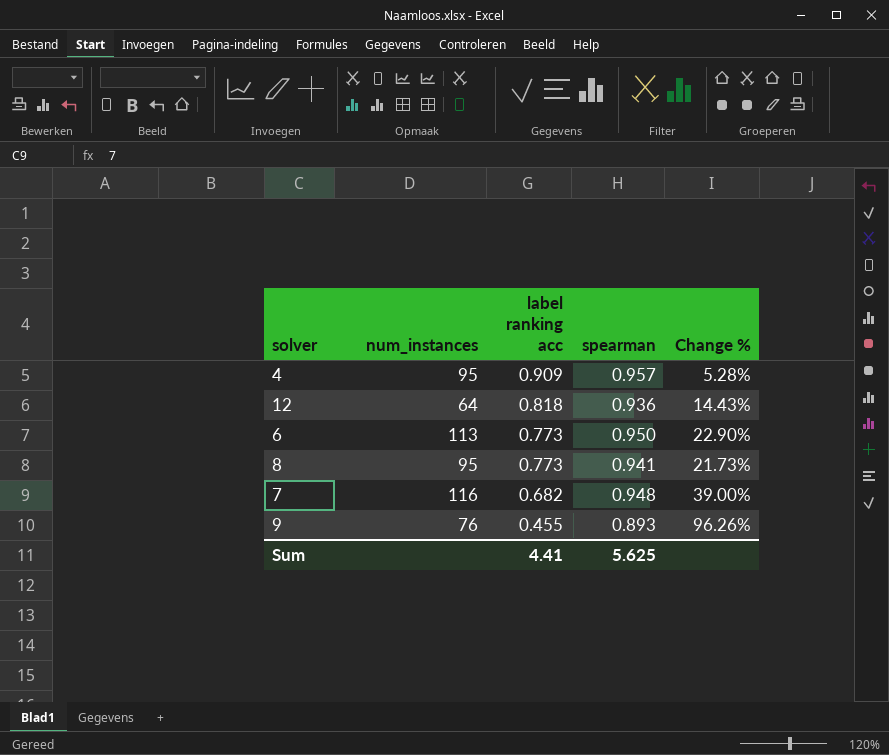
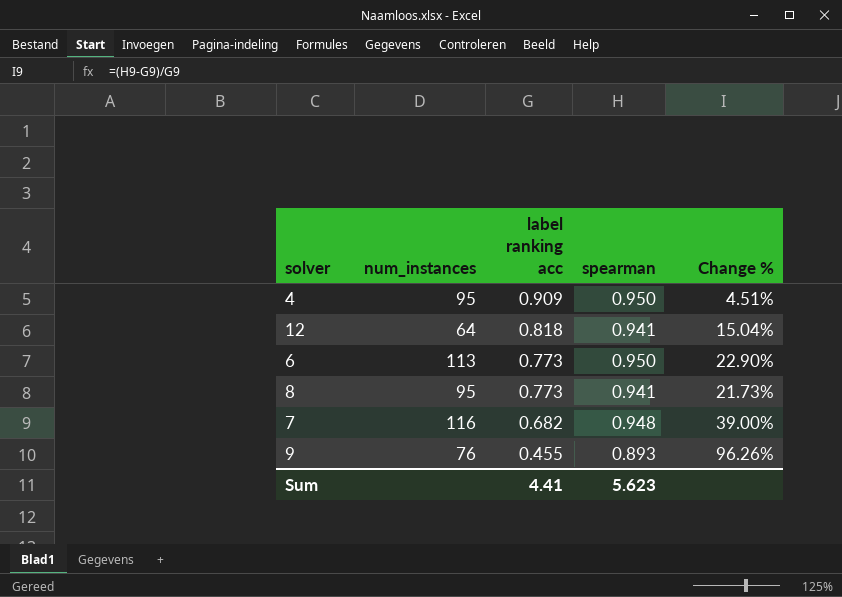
4 | spearman: 0.957 -> 0.950
4 | Change %: 5.28% -> 4.51%
12 | spearman: 0.936 -> 0.941
12 | Change %: 14.43% -> 15.04%
Sum | spearman: 5.625 -> 5.623

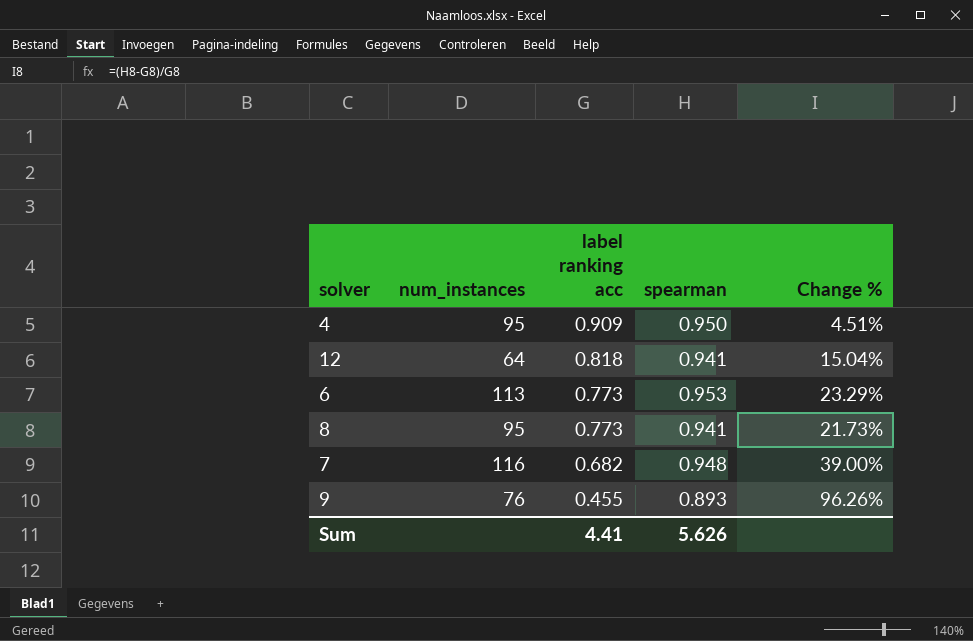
6 | spearman: 0.950 -> 0.953
6 | Change %: 22.90% -> 23.29%
Sum | spearman: 5.623 -> 5.626

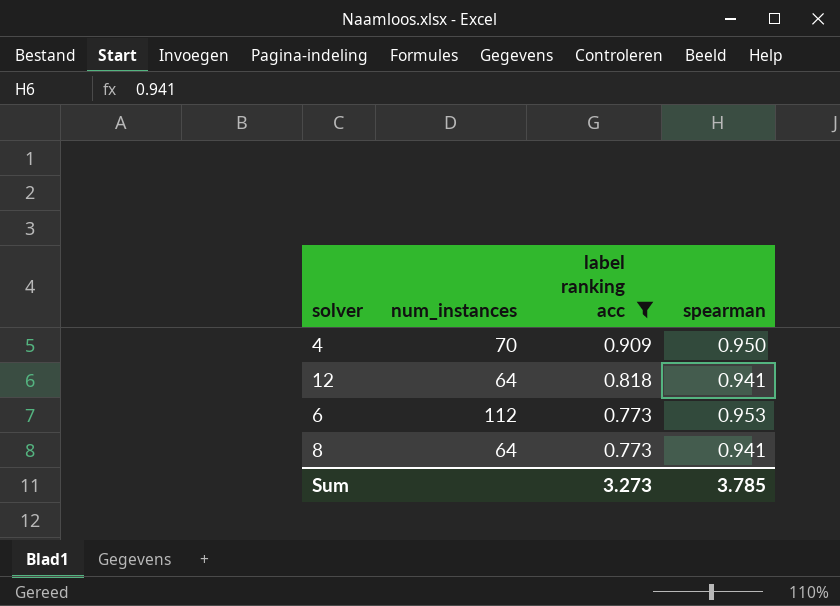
filter: none -> label ranking acc >= 0.773
column Change % | formula: ([spearman] - [label ranking acc]) / [label ranking acc] -> none
4 | num_instances: 95 -> 70
6 | num_instances: 113 -> 112
8 | num_instances: 95 -> 64
Sum | label ranking acc: 4.41 -> 3.273
Sum | spearman: 5.626 -> 3.785

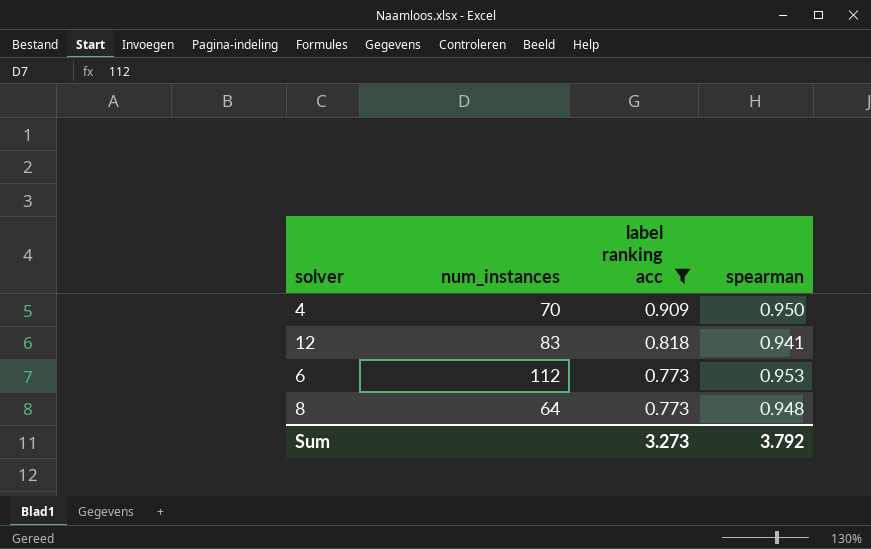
12 | num_instances: 64 -> 83
8 | spearman: 0.941 -> 0.948
Sum | spearman: 3.785 -> 3.792

